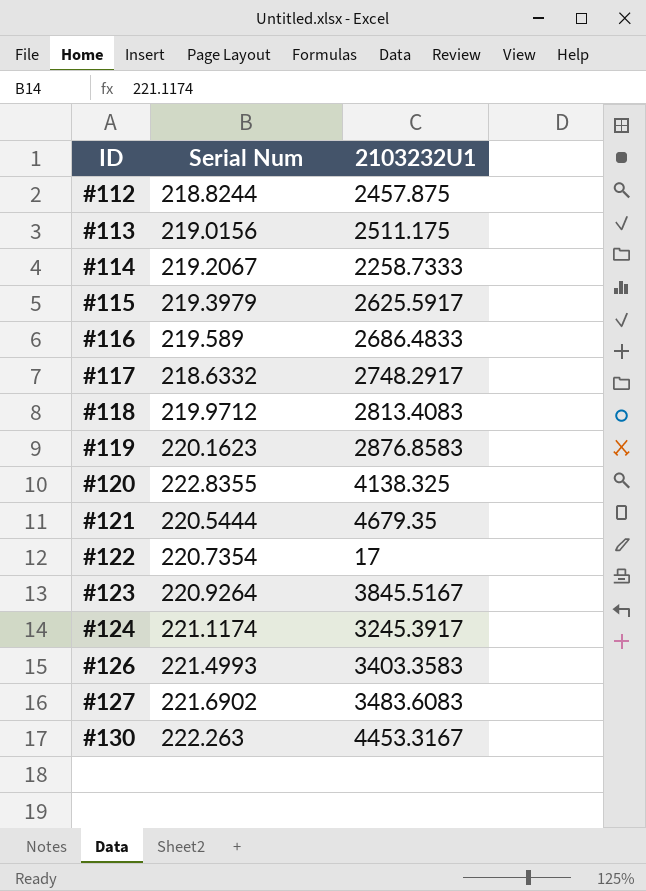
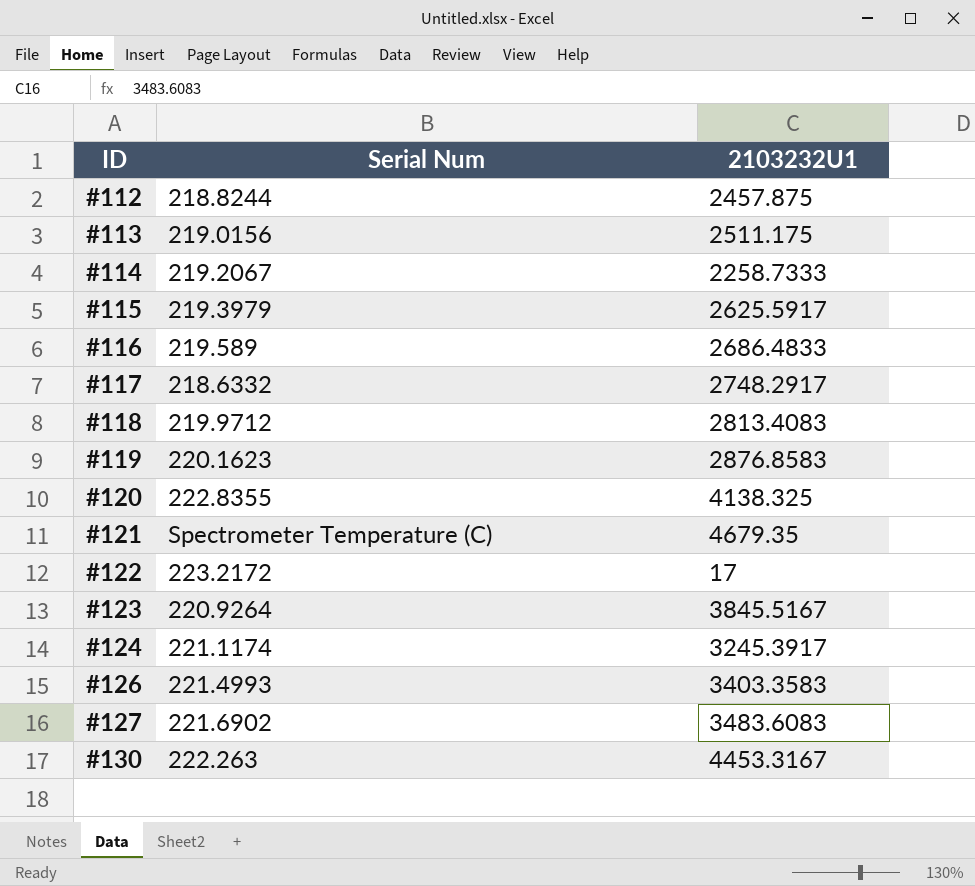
#121 | Serial Num: 220.5444 -> Spectrometer Temperature (C)
#122 | Serial Num: 220.7354 -> 223.2172

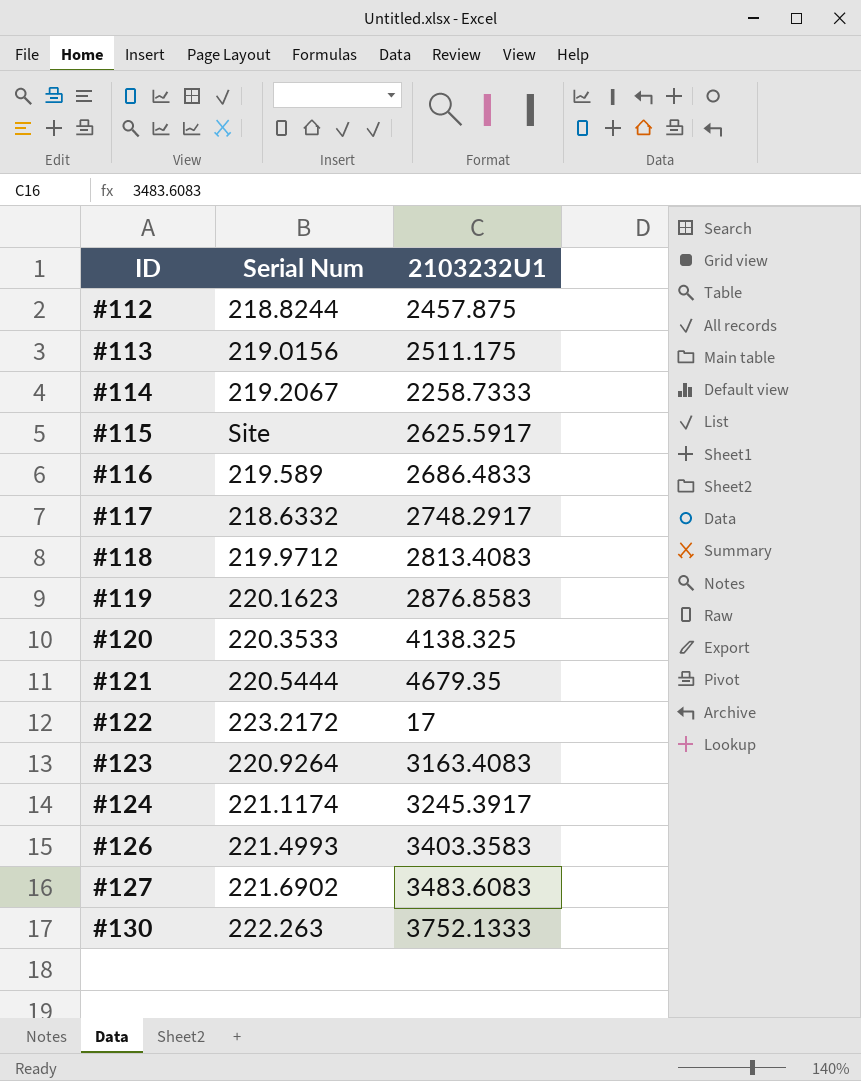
#115 | Serial Num: 219.3979 -> Site
#120 | Serial Num: 222.8355 -> 220.3533
#121 | Serial Num: Spectrometer Temperature (C) -> 220.5444
#123 | 2103232U1: 3845.5167 -> 3163.4083
#130 | 2103232U1: 4453.3167 -> 3752.1333

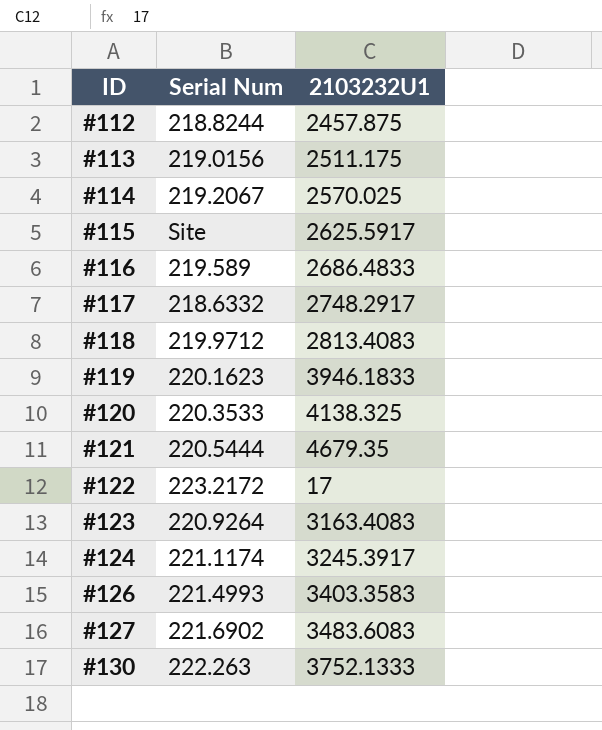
#114 | 2103232U1: 2258.7333 -> 2570.025
#119 | 2103232U1: 2876.8583 -> 3946.1833

